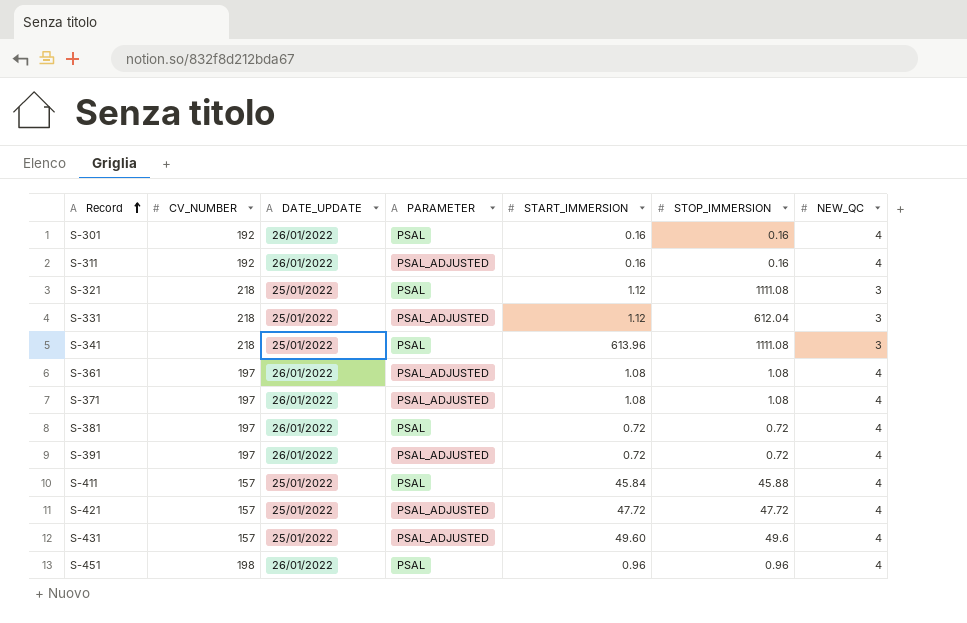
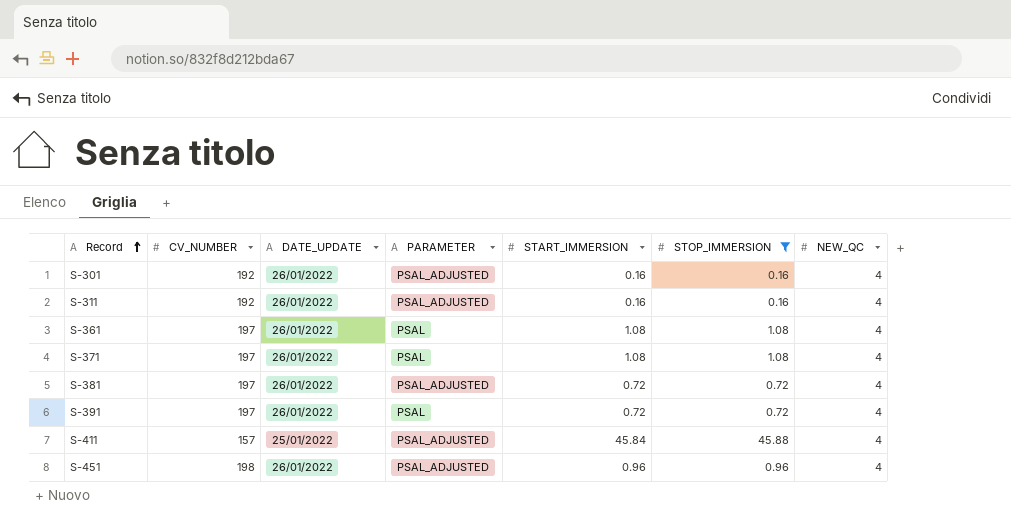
filter: none -> STOP_IMMERSION <= 45.88
S-301 | PARAMETER: PSAL -> PSAL_ADJUSTED
S-361 | PARAMETER: PSAL_ADJUSTED -> PSAL
S-371 | PARAMETER: PSAL_ADJUSTED -> PSAL
S-381 | PARAMETER: PSAL -> PSAL_ADJUSTED
S-391 | PARAMETER: PSAL_ADJUSTED -> PSAL
S-411 | PARAMETER: PSAL -> PSAL_ADJUSTED
S-451 | PARAMETER: PSAL -> PSAL_ADJUSTED

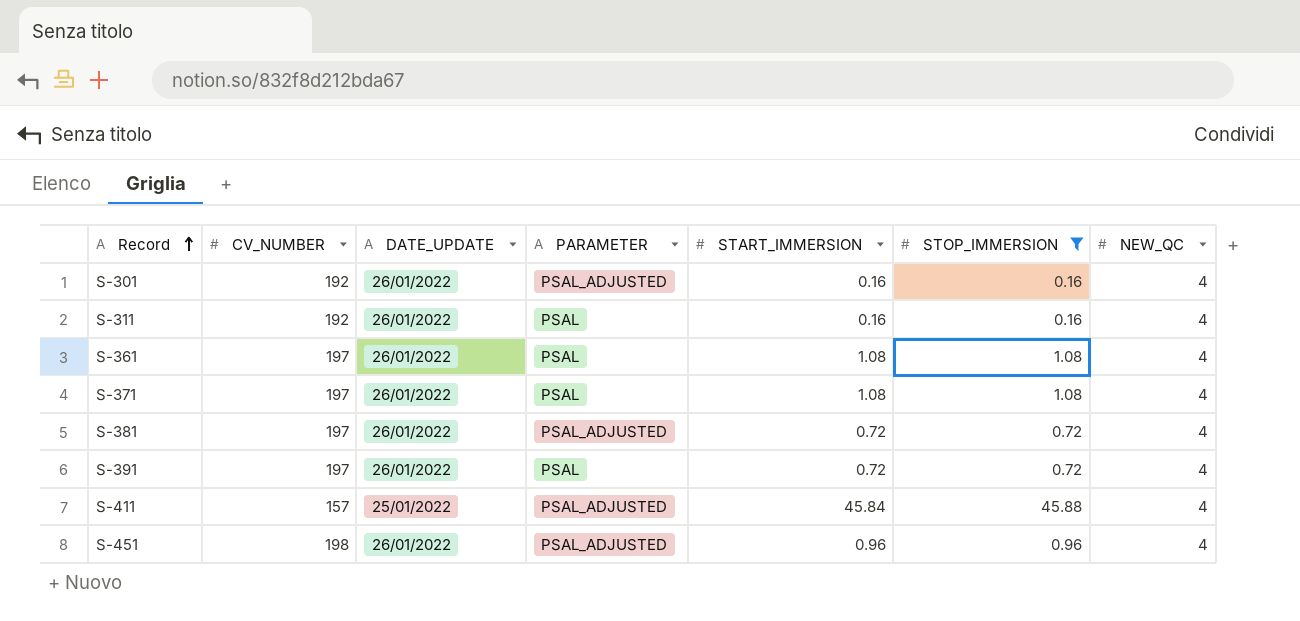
S-311 | PARAMETER: PSAL_ADJUSTED -> PSAL

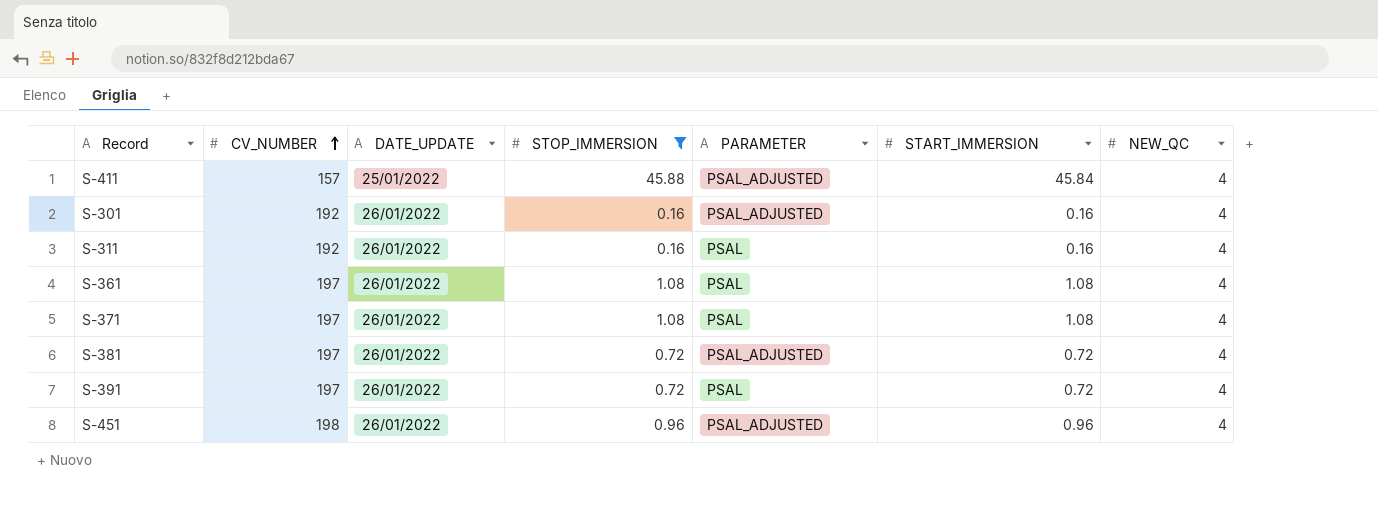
row order: Record ascending -> CV_NUMBER ascending
column STOP_IMMERSION | position: 6 -> 4

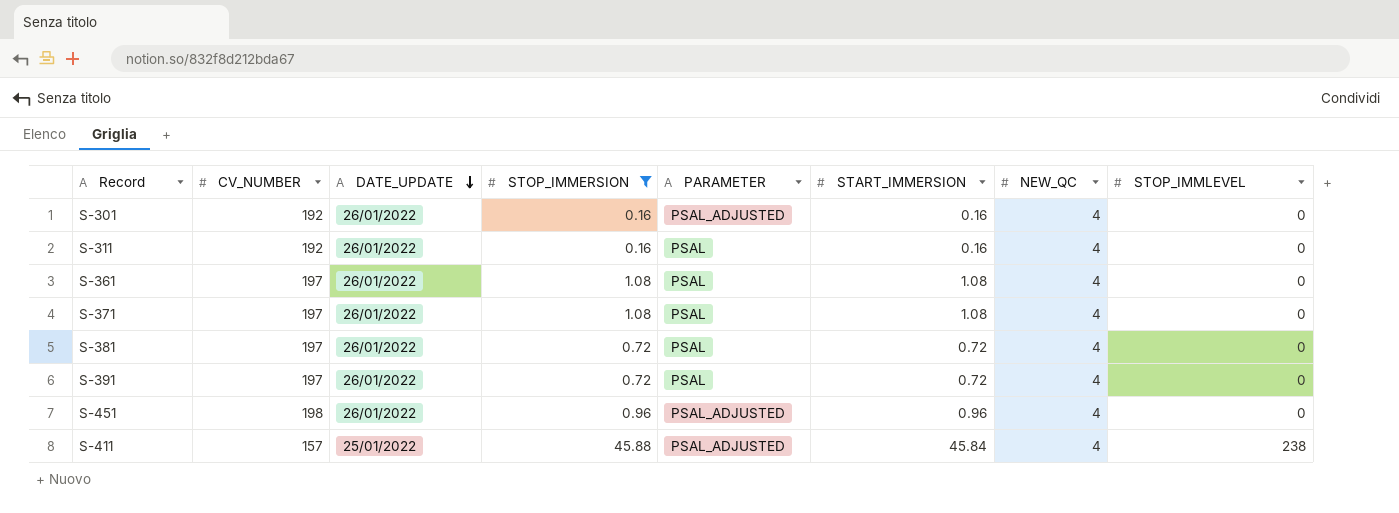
row order: CV_NUMBER ascending -> DATE_UPDATE descending
column STOP_IMMLEVEL | position: none -> 8
S-381 | PARAMETER: PSAL_ADJUSTED -> PSAL

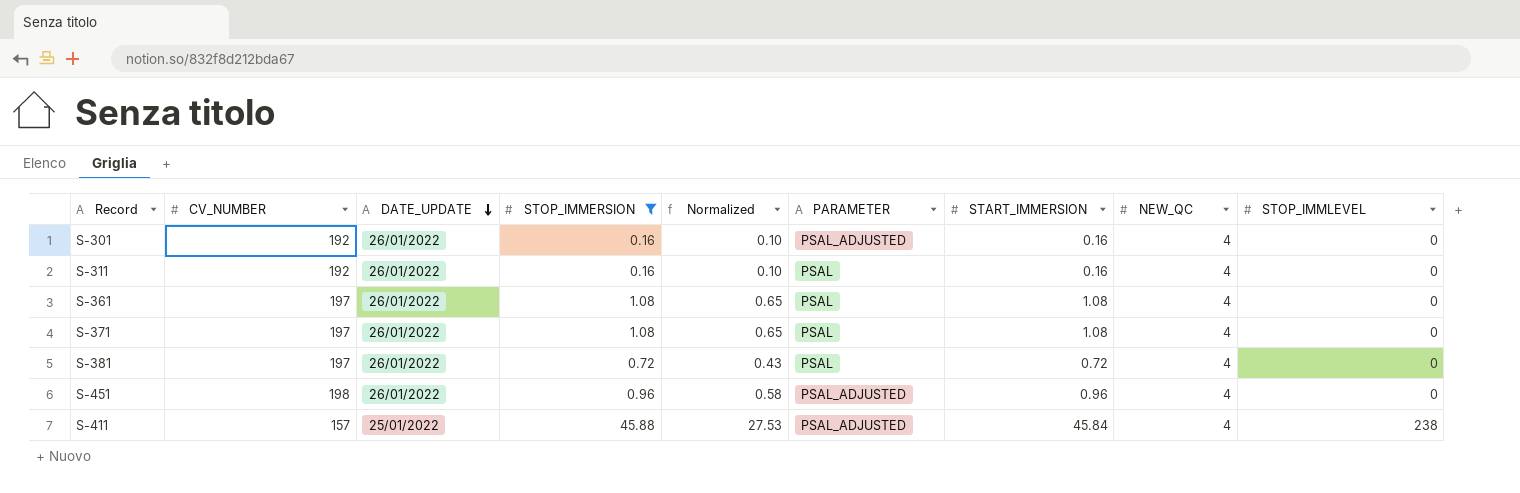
column Normalized | formula: none -> [STOP_IMMERSION] * 0.6
row S-391: 197 | 26/01/2022 | 0.72 | PSAL | 0.72 | 4 | 0 -> none

